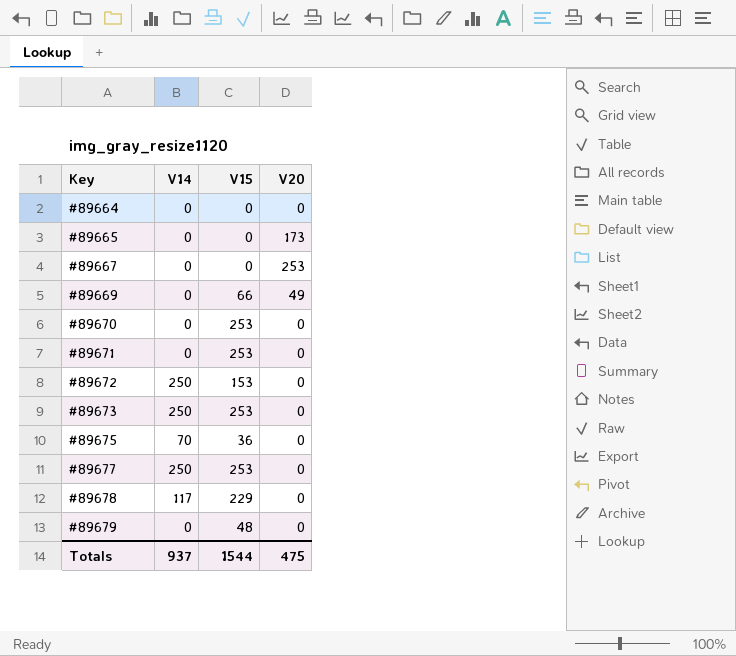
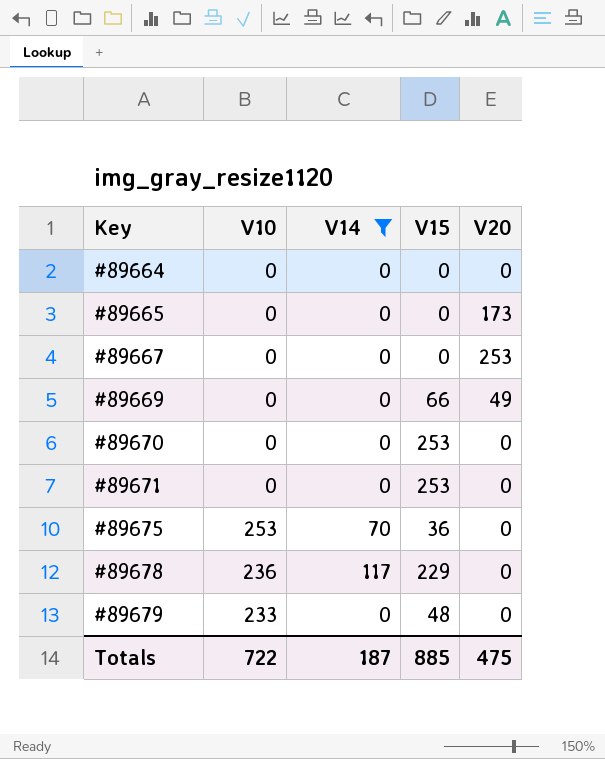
filter: none -> V14 != 250
column V10 | position: none -> 2
Totals | V14: 937 -> 187
Totals | V15: 1544 -> 885

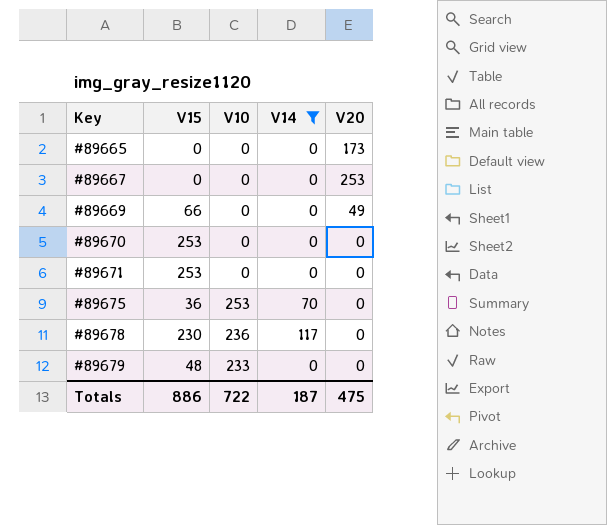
column V15 | position: 4 -> 2
row #89664: 0 | 0 | 0 | 0 -> none
#89678 | V15: 229 -> 230
Totals | V15: 885 -> 886

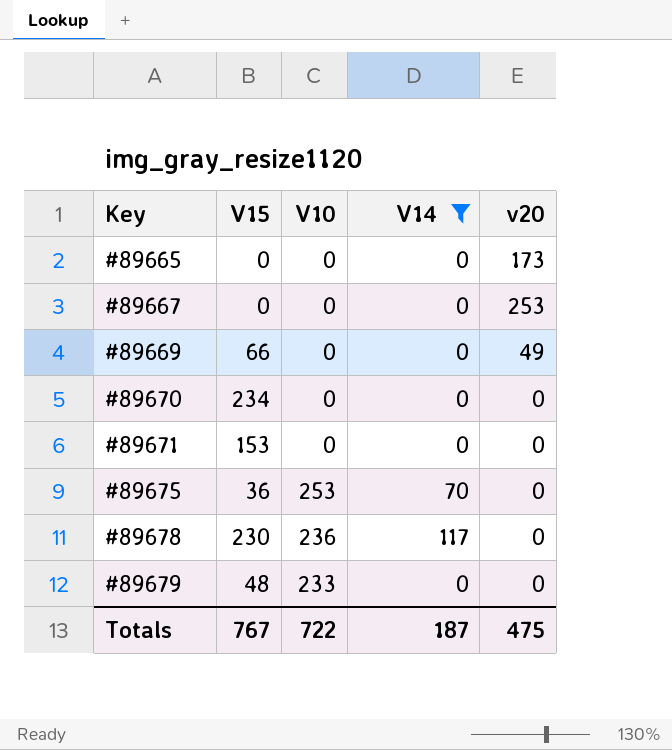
column name: V20 -> v20
#89670 | V15: 253 -> 234
#89671 | V15: 253 -> 153
Totals | V15: 886 -> 767

